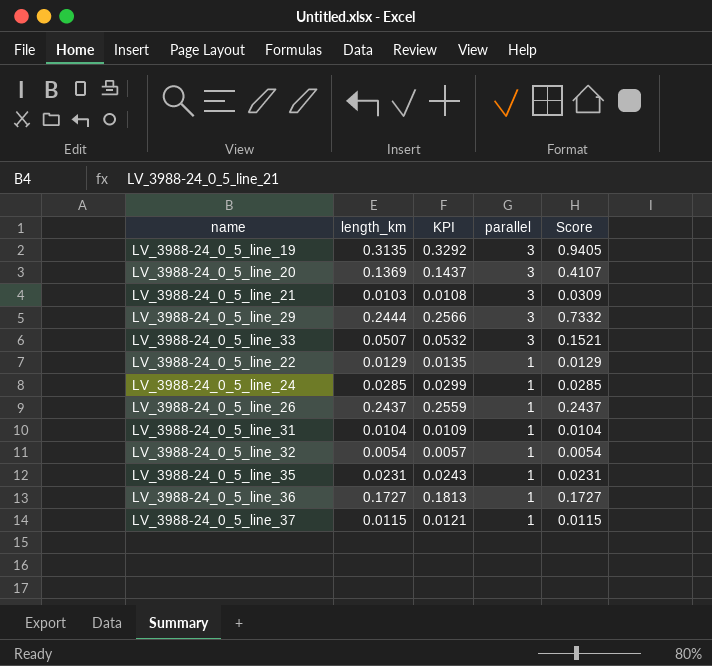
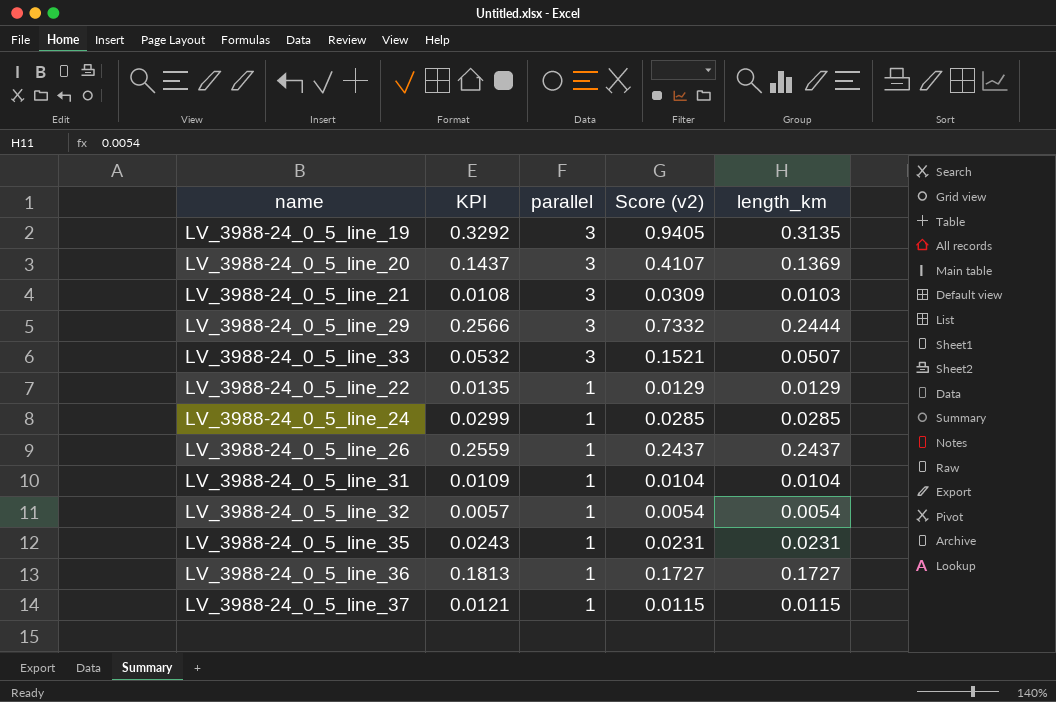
column name: Score -> Score (v2)
column length_km | position: 2 -> 5

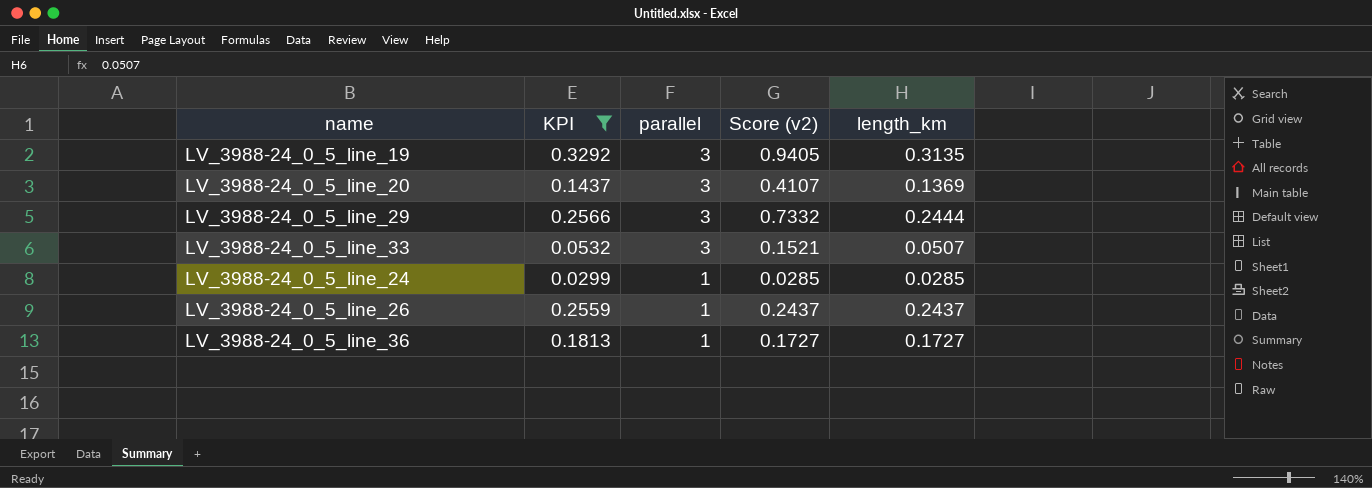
filter: none -> KPI >= 0.0299

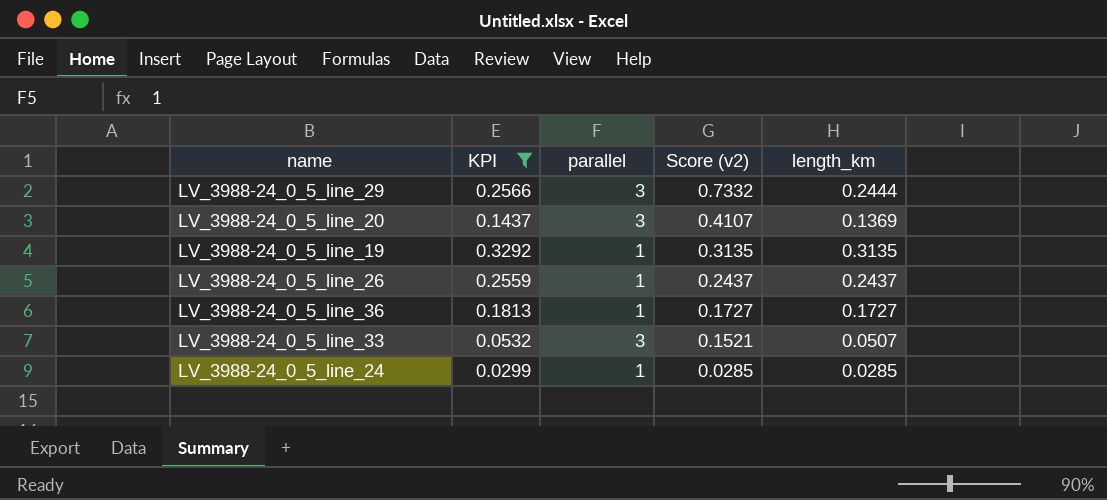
row order: parallel descending -> Score (v2) descending
LV_3988-24_0_5_line_19 | parallel: 3 -> 1
LV_3988-24_0_5_line_19 | Score (v2): 0.9405 -> 0.3135

